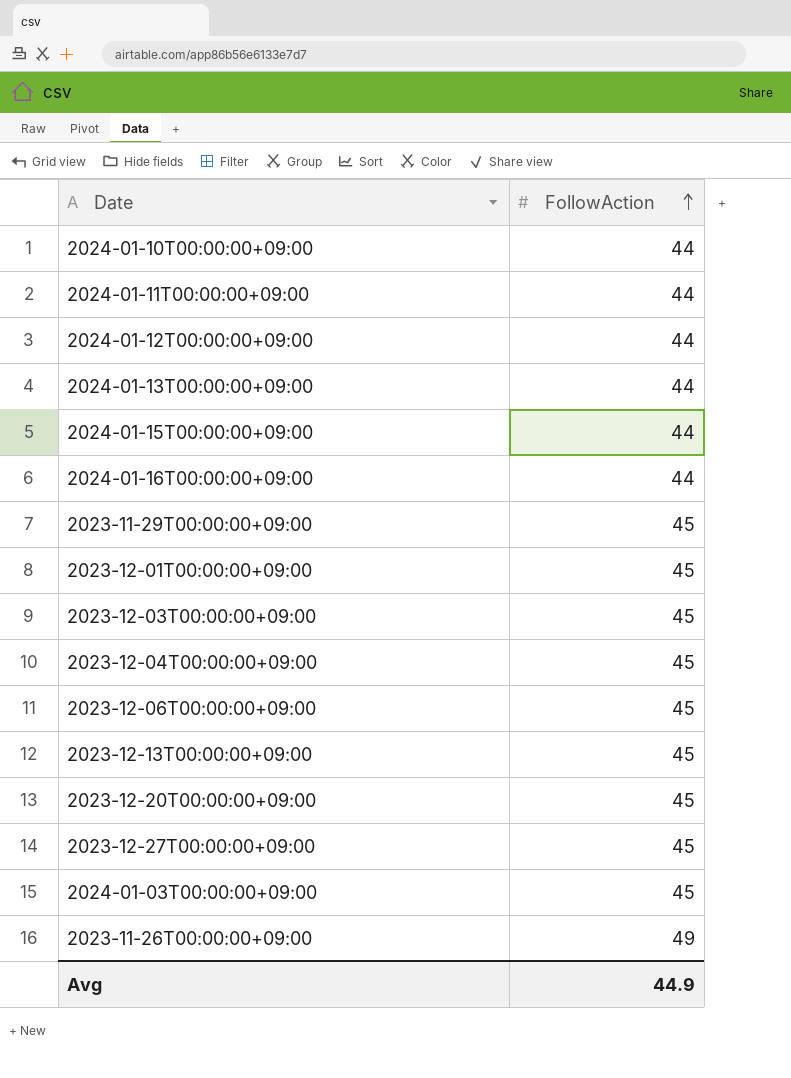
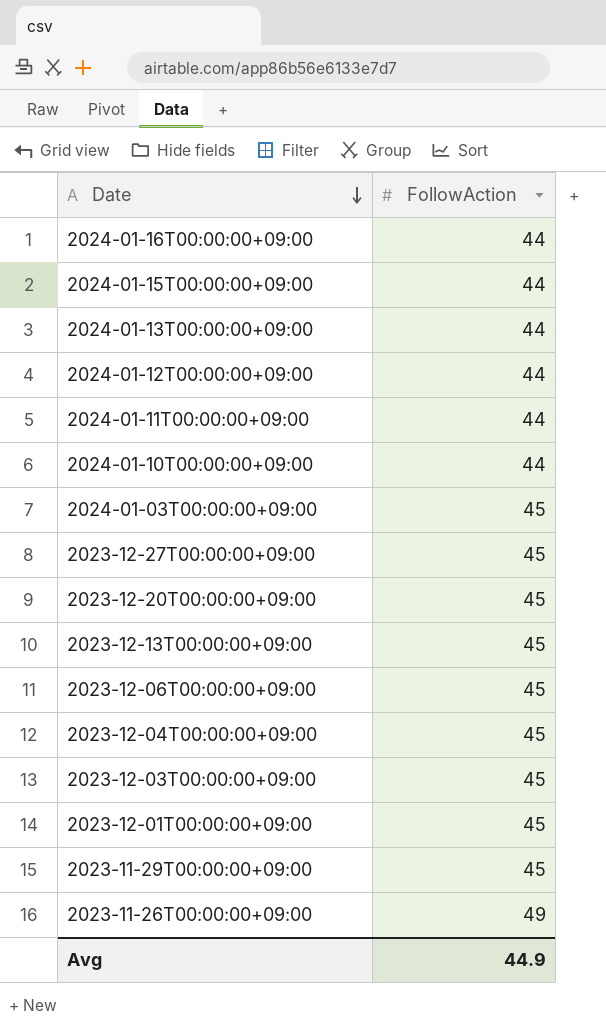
row order: FollowAction ascending -> Date descending

